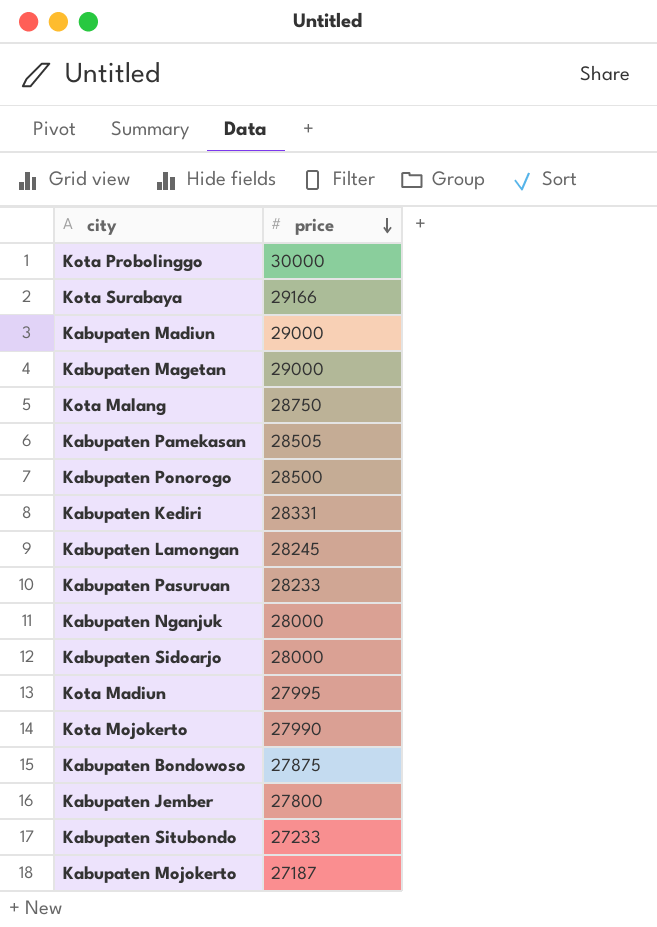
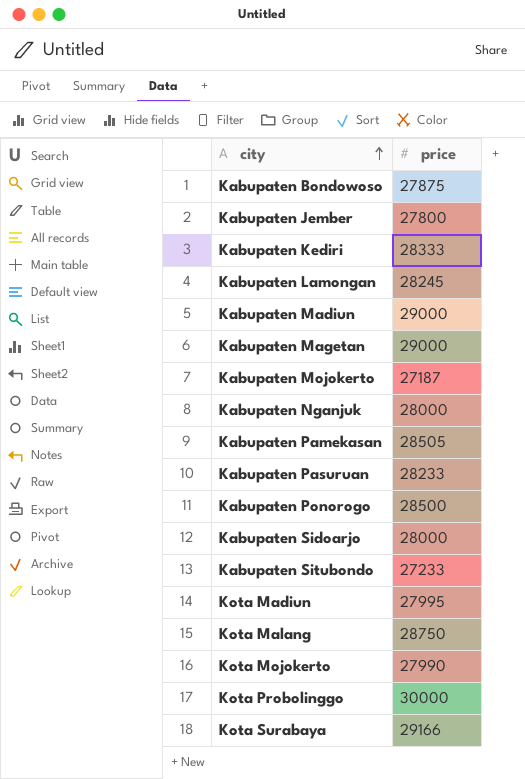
row order: price descending -> city ascending
Kabupaten Kediri | price: 28331 -> 28333

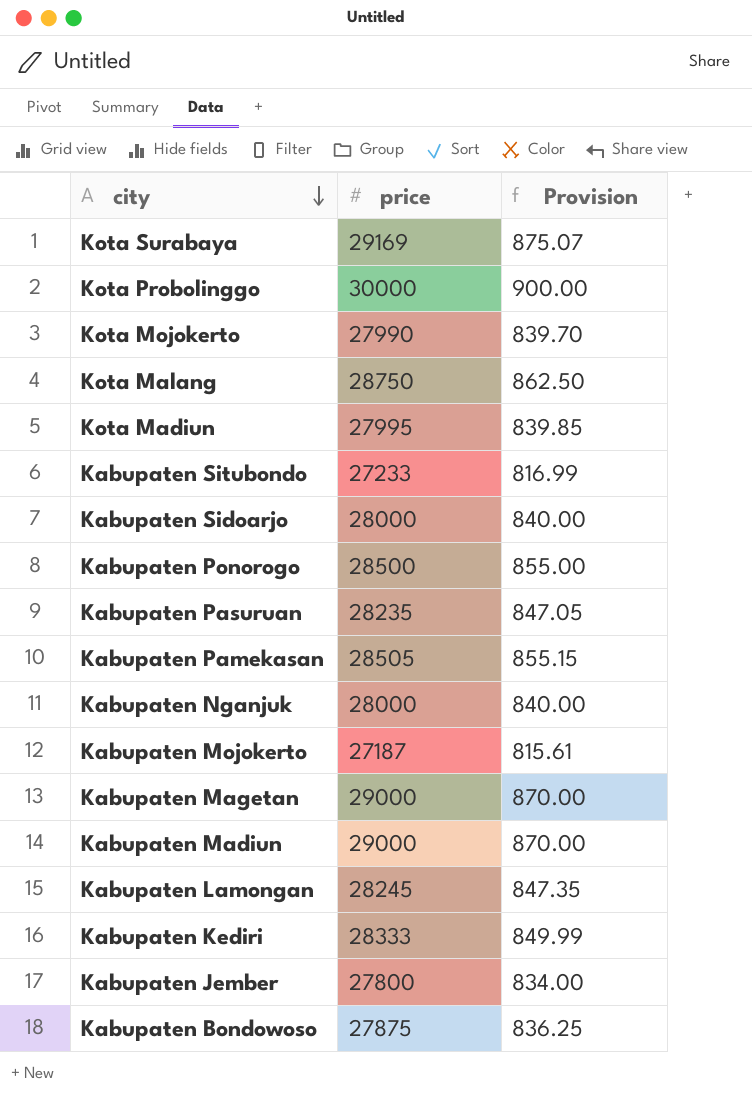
row order: city ascending -> city descending
column Provision | formula: none -> [price] * 0.03
Kota Surabaya | price: 29166 -> 29169
Kabupaten Pasuruan | price: 28233 -> 28235

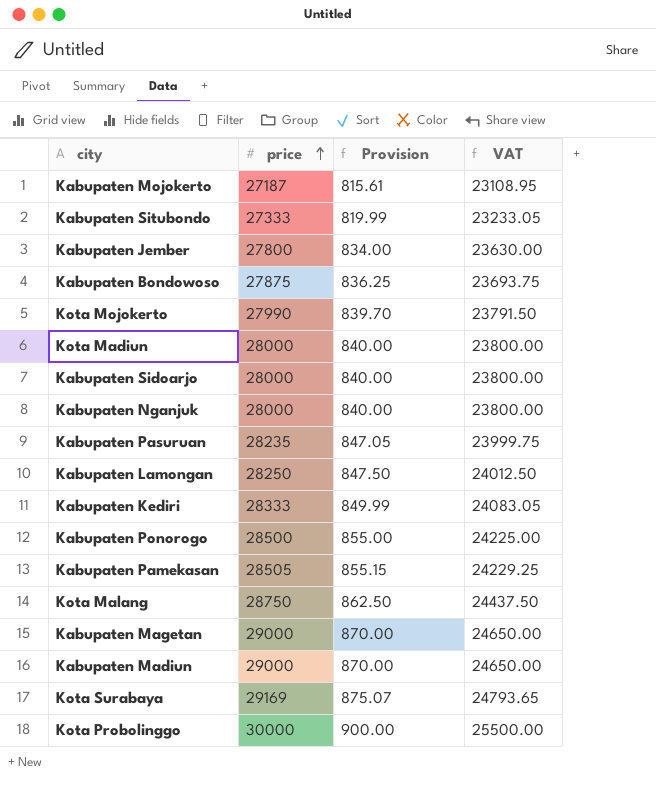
row order: city descending -> price ascending
column VAT | formula: none -> [price] * 0.85
Kabupaten Situbondo | price: 27233 -> 27333
Kabupaten Situbondo | Provision: 816.99 -> 819.99
Kota Madiun | price: 27995 -> 28000
Kota Madiun | Provision: 839.85 -> 840.00
Kabupaten Lamongan | price: 28245 -> 28250
Kabupaten Lamongan | Provision: 847.35 -> 847.50

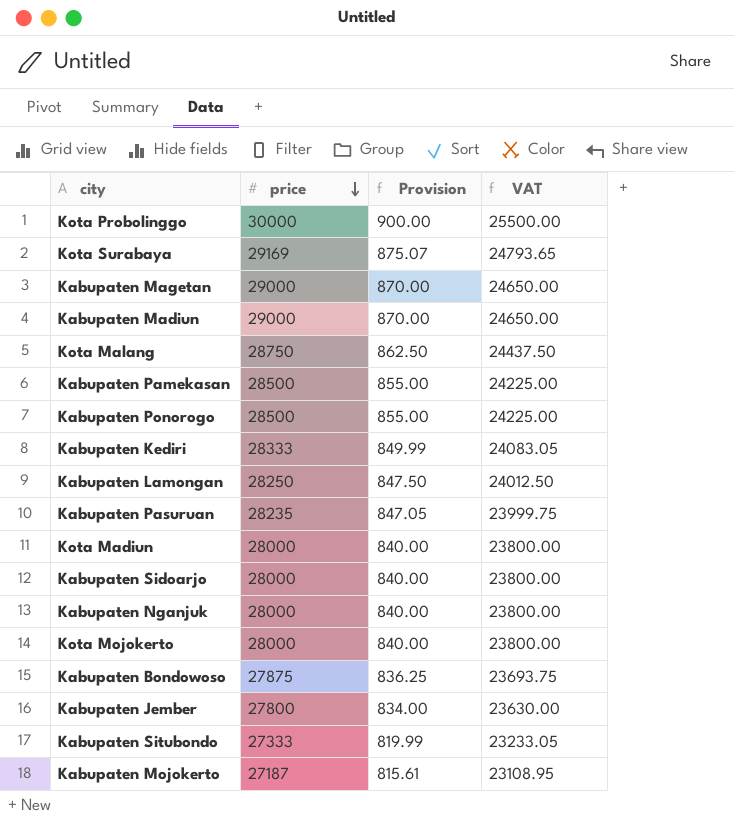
row order: price ascending -> price descending
Kabupaten Pamekasan | price: 28505 -> 28500
Kabupaten Pamekasan | Provision: 855.15 -> 855.00
Kabupaten Pamekasan | VAT: 24229.25 -> 24225.00
Kota Mojokerto | price: 27990 -> 28000
Kota Mojokerto | Provision: 839.70 -> 840.00
Kota Mojokerto | VAT: 23791.50 -> 23800.00

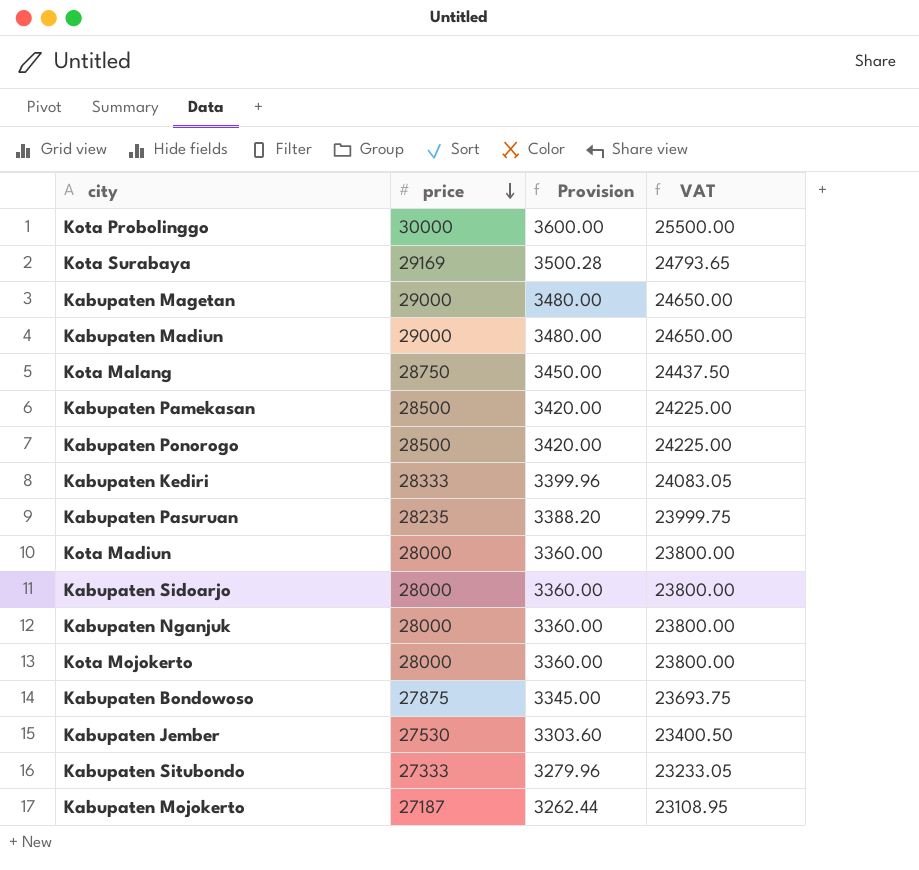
column Provision | formula: [price] * 0.03 -> [price] * 0.12
row Kabupaten Lamongan: 28250 | 847.50 | 24012.50 -> none
Kabupaten Jember | price: 27800 -> 27530
Kabupaten Jember | VAT: 23630.00 -> 23400.50

